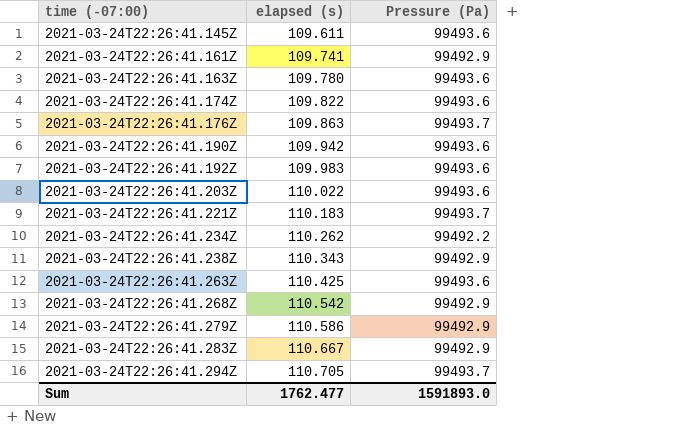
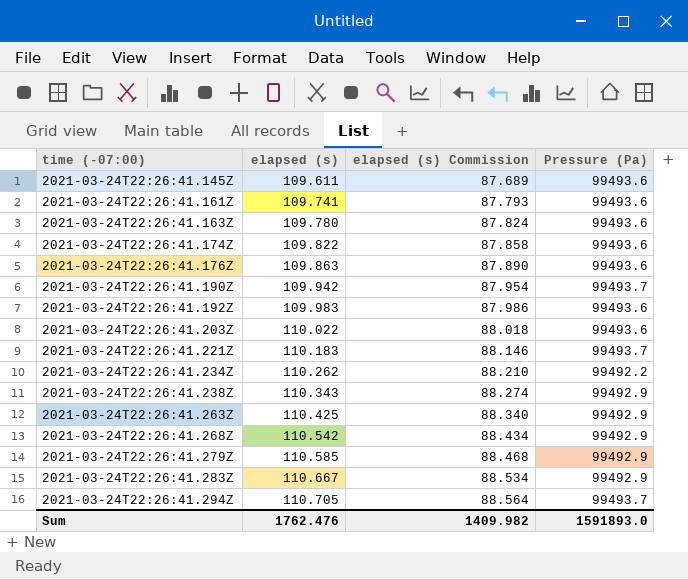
column elapsed (s) Commission | formula: none -> [elapsed (s)] * 0.8
2021-03-24T22:26:41.161Z | Pressure (Pa): 99492.9 -> 99493.6
2021-03-24T22:26:41.176Z | Pressure (Pa): 99493.7 -> 99493.6
2021-03-24T22:26:41.190Z | Pressure (Pa): 99493.6 -> 99493.7
2021-03-24T22:26:41.263Z | Pressure (Pa): 99493.6 -> 99492.9
2021-03-24T22:26:41.279Z | elapsed (s): 110.586 -> 110.585
Sum | elapsed (s): 1762.477 -> 1762.476

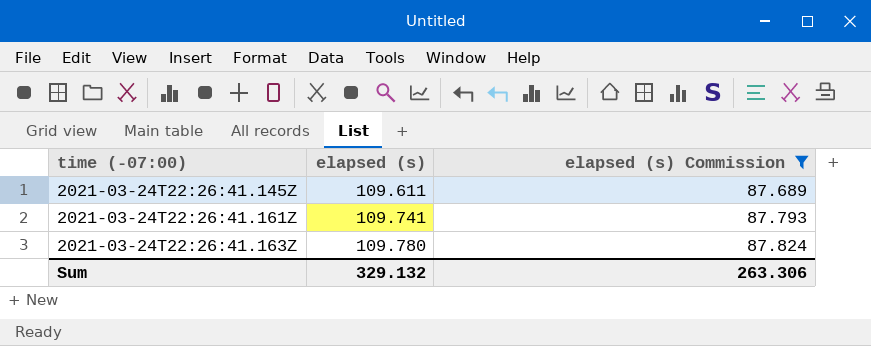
filter: none -> elapsed (s) Commission <= 87.824
column Pressure (Pa) | position: 4 -> none
Sum | elapsed (s): 1762.476 -> 329.132
Sum | elapsed (s) Commission: 1409.982 -> 263.306

